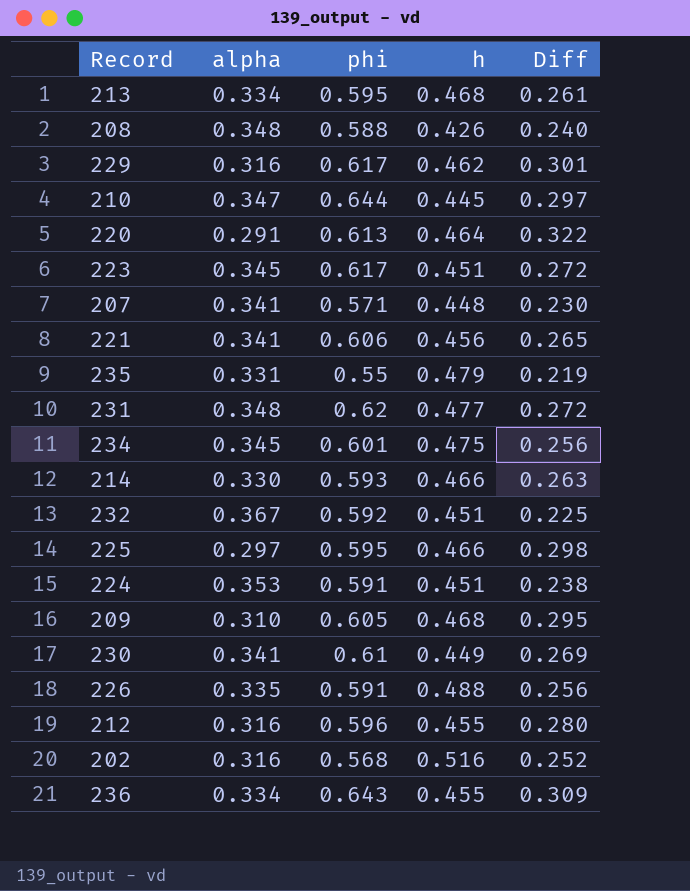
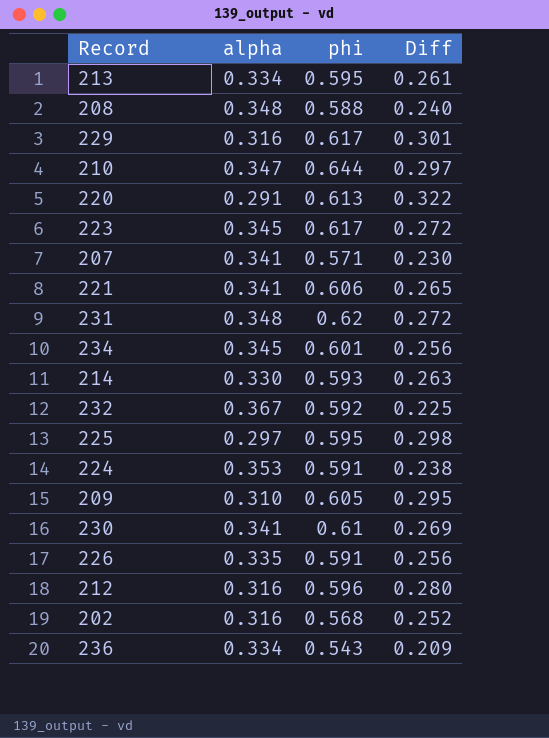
column h | position: 4 -> none
row 235: 0.331 | 0.55 | 0.479 | 0.219 -> none
236 | phi: 0.643 -> 0.543
236 | Diff: 0.309 -> 0.209

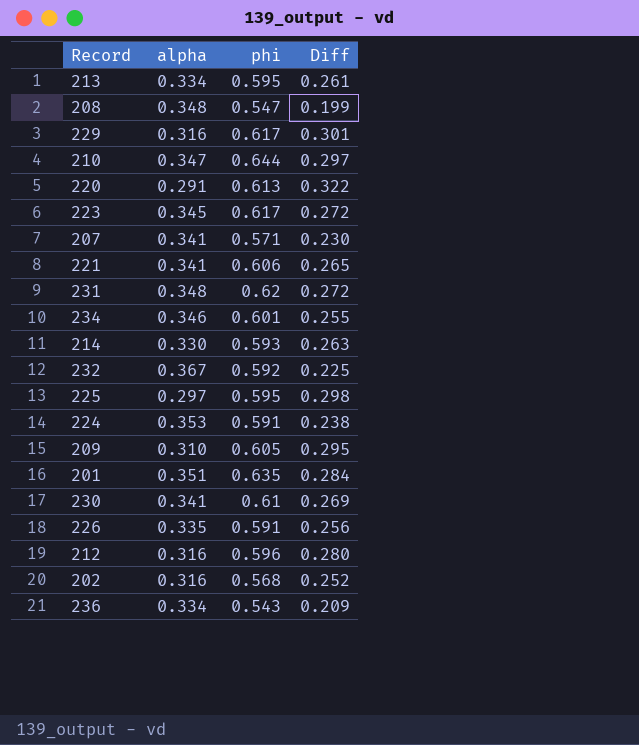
208 | phi: 0.588 -> 0.547
208 | Diff: 0.240 -> 0.199
234 | alpha: 0.345 -> 0.346
234 | Diff: 0.256 -> 0.255
row 201: none -> 0.351 | 0.635 | 0.284

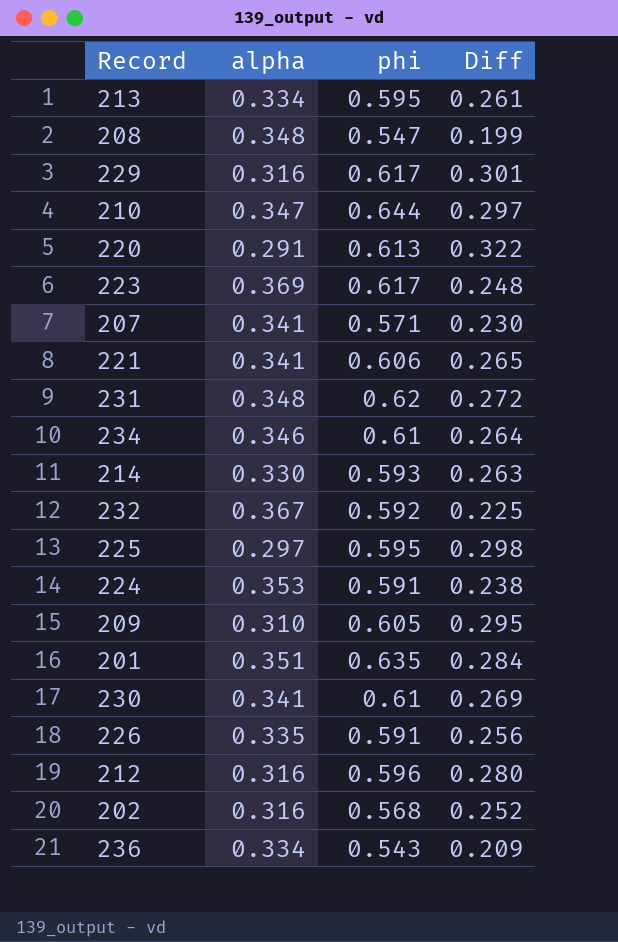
223 | alpha: 0.345 -> 0.369
223 | Diff: 0.272 -> 0.248
234 | phi: 0.601 -> 0.61
234 | Diff: 0.255 -> 0.264

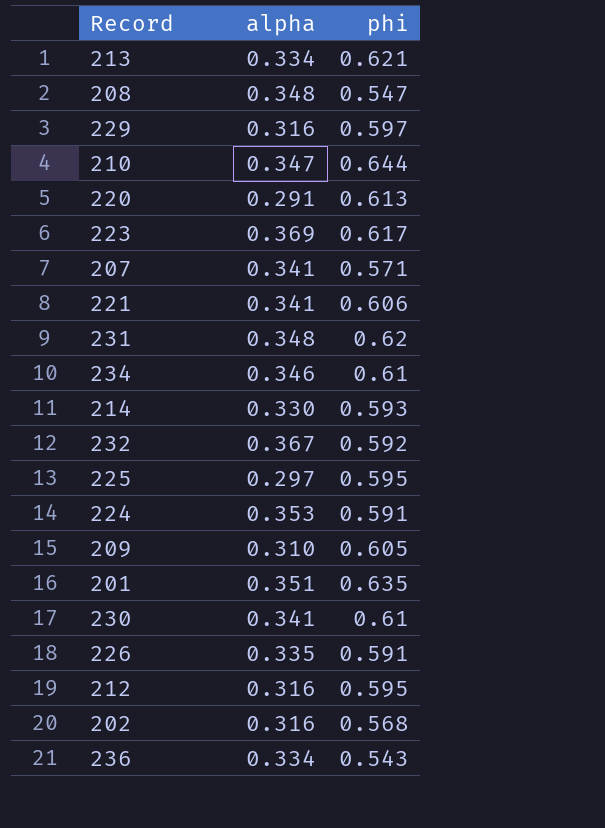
column Diff | formula: [phi] - [alpha] -> none
213 | phi: 0.595 -> 0.621
229 | phi: 0.617 -> 0.597
212 | phi: 0.596 -> 0.595

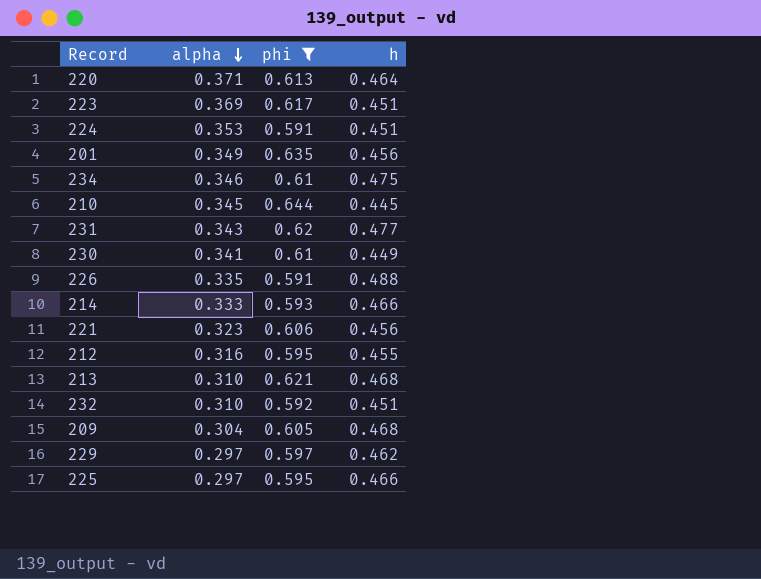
filter: none -> phi >= 0.591
row order: none -> alpha descending
column h | position: none -> 4
220 | alpha: 0.291 -> 0.371
201 | alpha: 0.351 -> 0.349
210 | alpha: 0.347 -> 0.345
231 | alpha: 0.348 -> 0.343
214 | alpha: 0.330 -> 0.333
221 | alpha: 0.341 -> 0.323
213 | alpha: 0.334 -> 0.310
232 | alpha: 0.367 -> 0.310
209 | alpha: 0.310 -> 0.304
229 | alpha: 0.316 -> 0.297

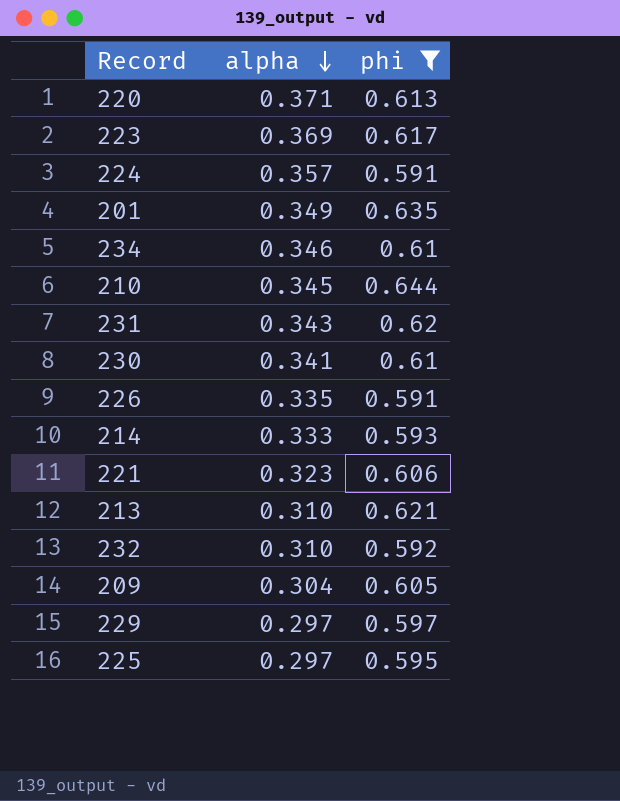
column h | position: 4 -> none
row 212: 0.316 | 0.595 | 0.455 -> none
224 | alpha: 0.353 -> 0.357

